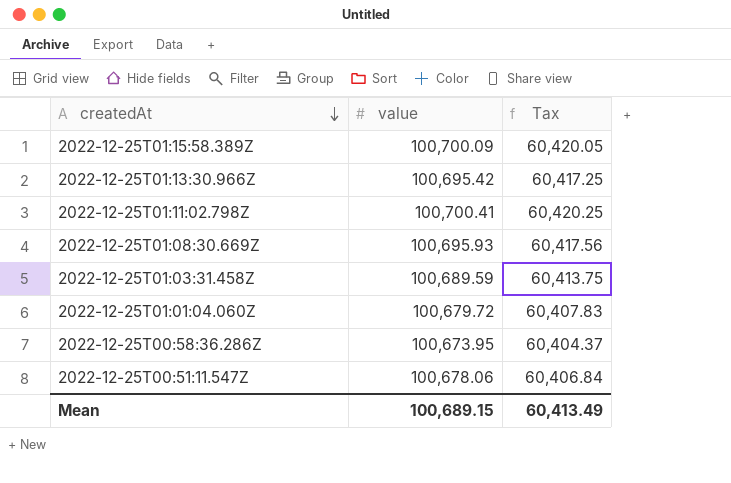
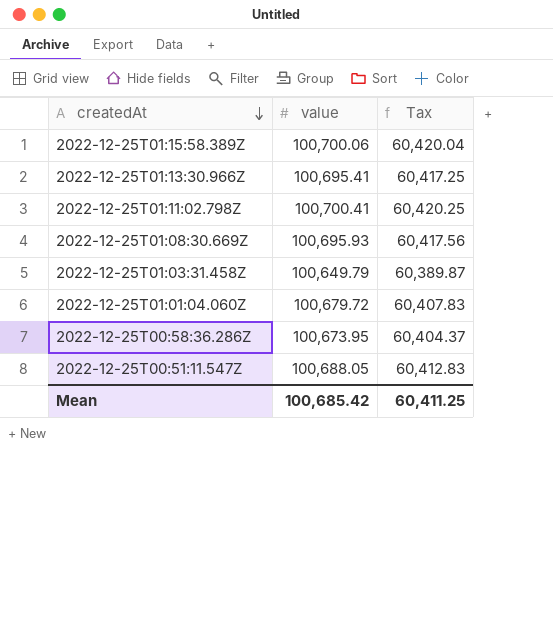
2022-12-25T01:15:58.389Z | value: 100,700.09 -> 100,700.06
2022-12-25T01:15:58.389Z | Tax: 60,420.05 -> 60,420.04
2022-12-25T01:13:30.966Z | value: 100,695.42 -> 100,695.41
2022-12-25T01:03:31.458Z | value: 100,689.59 -> 100,649.79
2022-12-25T01:03:31.458Z | Tax: 60,413.75 -> 60,389.87
2022-12-25T00:51:11.547Z | value: 100,678.06 -> 100,688.05
2022-12-25T00:51:11.547Z | Tax: 60,406.84 -> 60,412.83
Mean | value: 100,689.15 -> 100,685.42
Mean | Tax: 60,413.49 -> 60,411.25

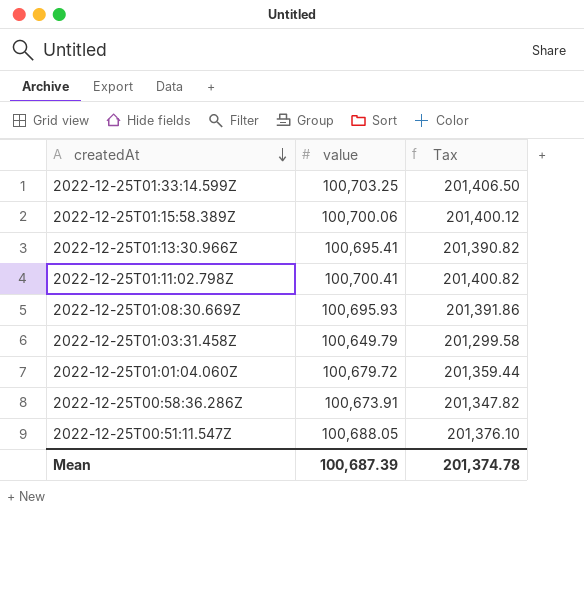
column Tax | formula: [value] * 0.6 -> [value] * 2
row 2022-12-25T01:33:14.599Z: none -> 100,703.25 | 201,406.50
2022-12-25T00:58:36.286Z | value: 100,673.95 -> 100,673.91
Mean | value: 100,685.42 -> 100,687.39
Mean | Tax: 60,411.25 -> 201,374.78

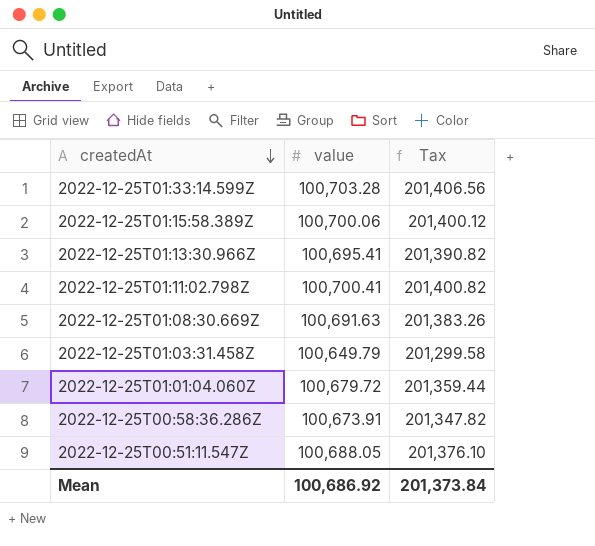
2022-12-25T01:33:14.599Z | value: 100,703.25 -> 100,703.28
2022-12-25T01:33:14.599Z | Tax: 201,406.50 -> 201,406.56
2022-12-25T01:08:30.669Z | value: 100,695.93 -> 100,691.63
2022-12-25T01:08:30.669Z | Tax: 201,391.86 -> 201,383.26
Mean | value: 100,687.39 -> 100,686.92
Mean | Tax: 201,374.78 -> 201,373.84

